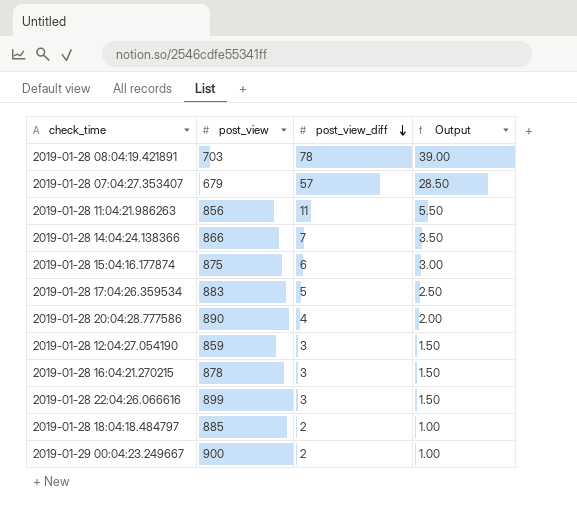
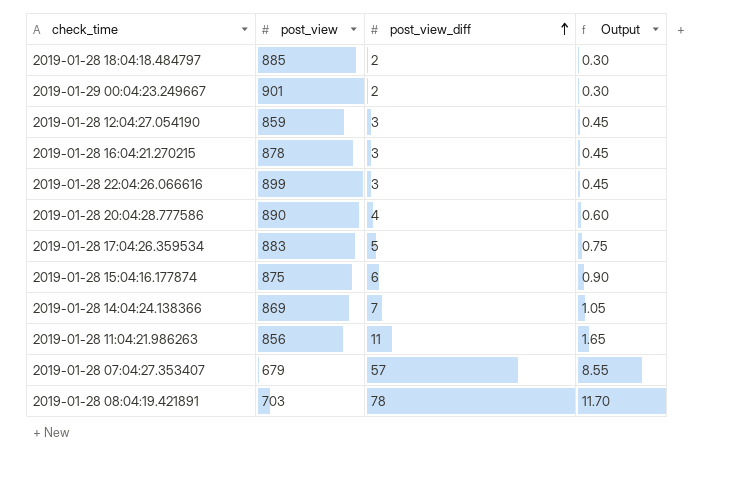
row order: post_view_diff descending -> post_view_diff ascending
column Output | formula: [post_view_diff] * 0.5 -> [post_view_diff] * 0.15
2019-01-29 00:04:23.249667 | post_view: 900 -> 901
2019-01-28 14:04:24.138366 | post_view: 866 -> 869

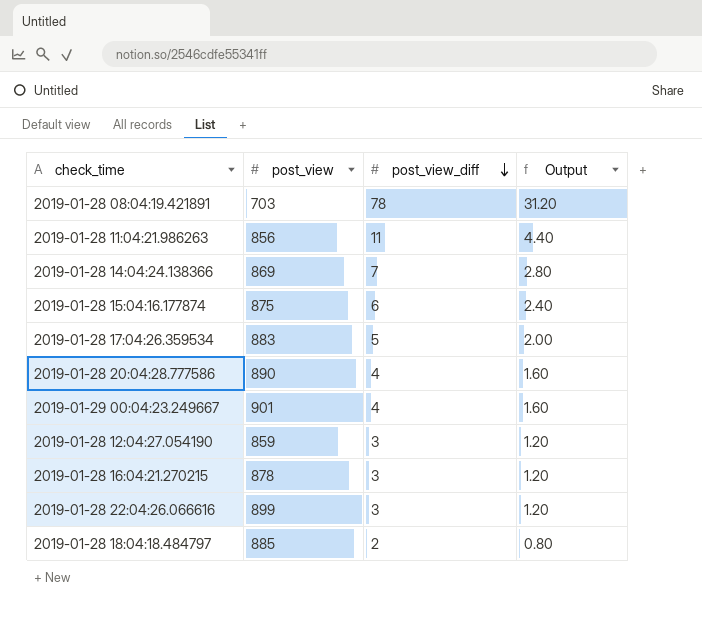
row order: post_view_diff ascending -> post_view_diff descending
column Output | formula: [post_view_diff] * 0.15 -> [post_view_diff] * 0.4
row 2019-01-28 07:04:27.353407: 679 | 57 | 8.55 -> none
2019-01-29 00:04:23.249667 | post_view_diff: 2 -> 4

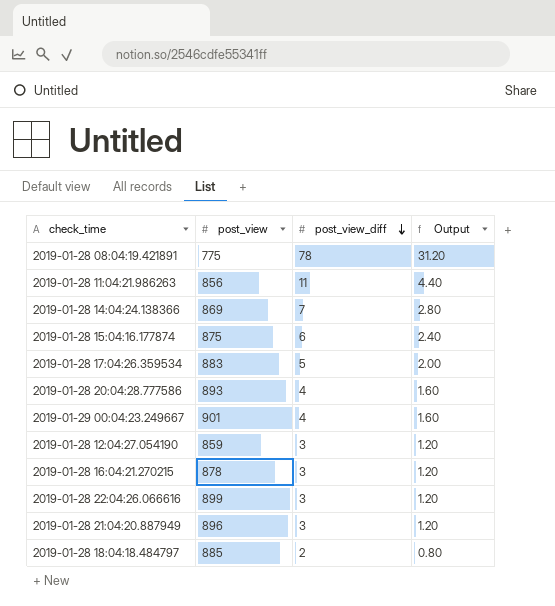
2019-01-28 08:04:19.421891 | post_view: 703 -> 775
2019-01-28 20:04:28.777586 | post_view: 890 -> 893
row 2019-01-28 21:04:20.887949: none -> 896 | 3 | 1.20

